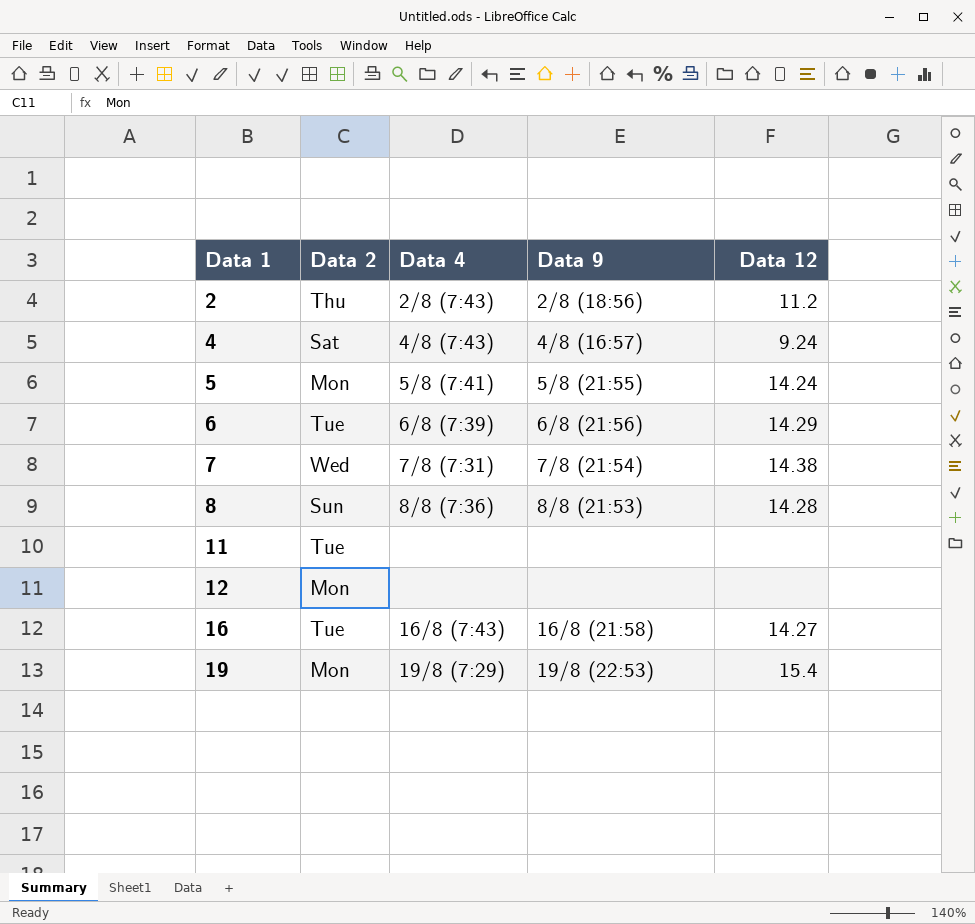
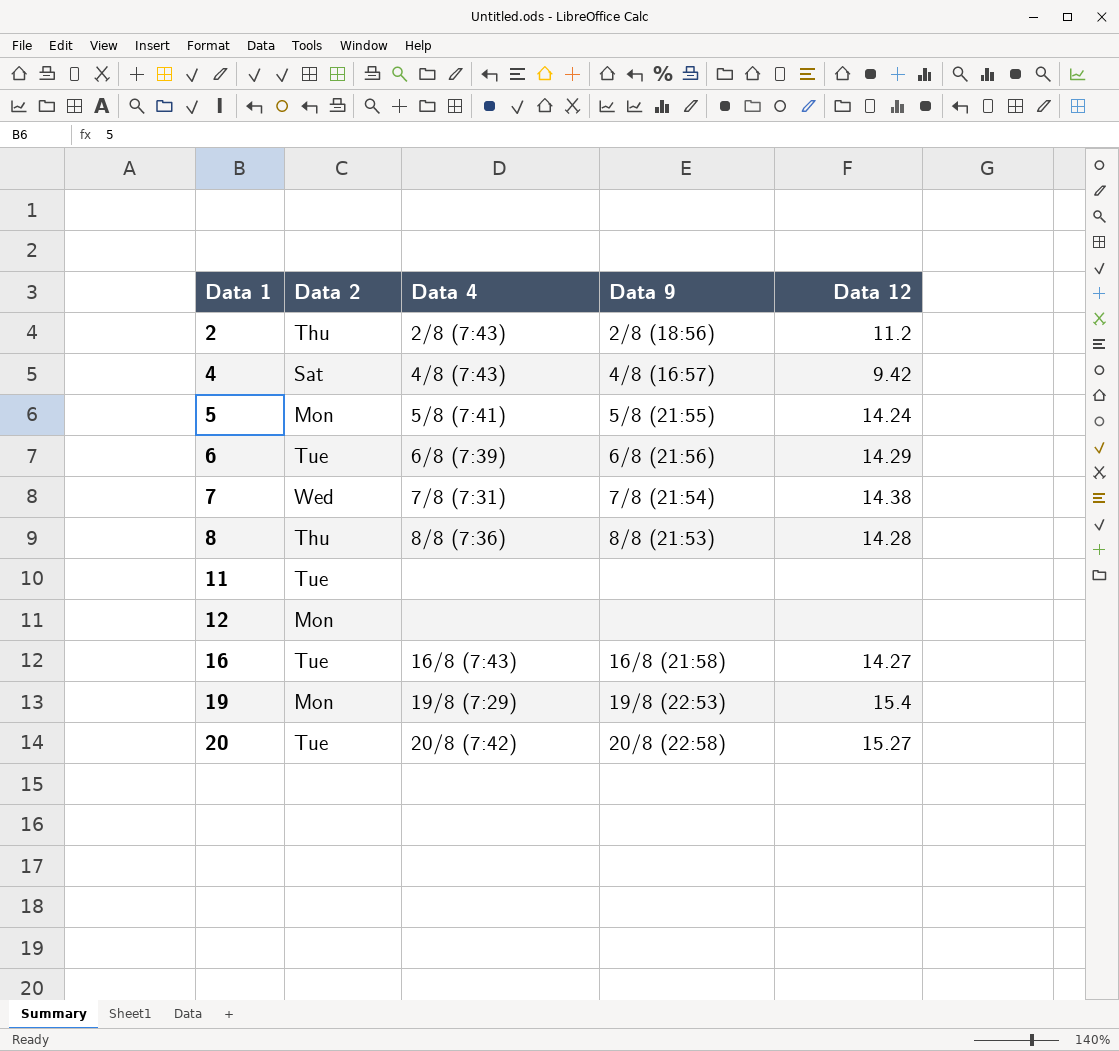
4 | Data 12: 9.24 -> 9.42
8 | Data 2: Sun -> Thu
row 20: none -> Tue | 20/8 (7:42) | 20/8 (22:58) | 15.27

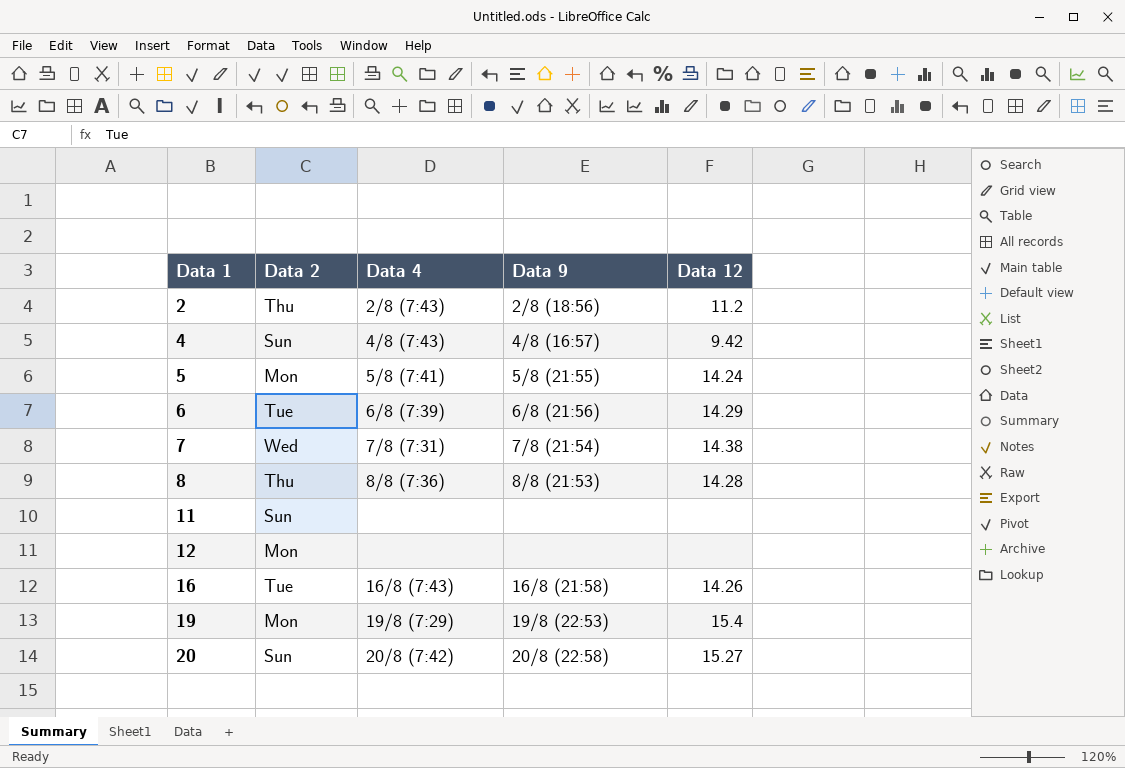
4 | Data 2: Sat -> Sun
11 | Data 2: Tue -> Sun
16 | Data 12: 14.27 -> 14.26
20 | Data 2: Tue -> Sun

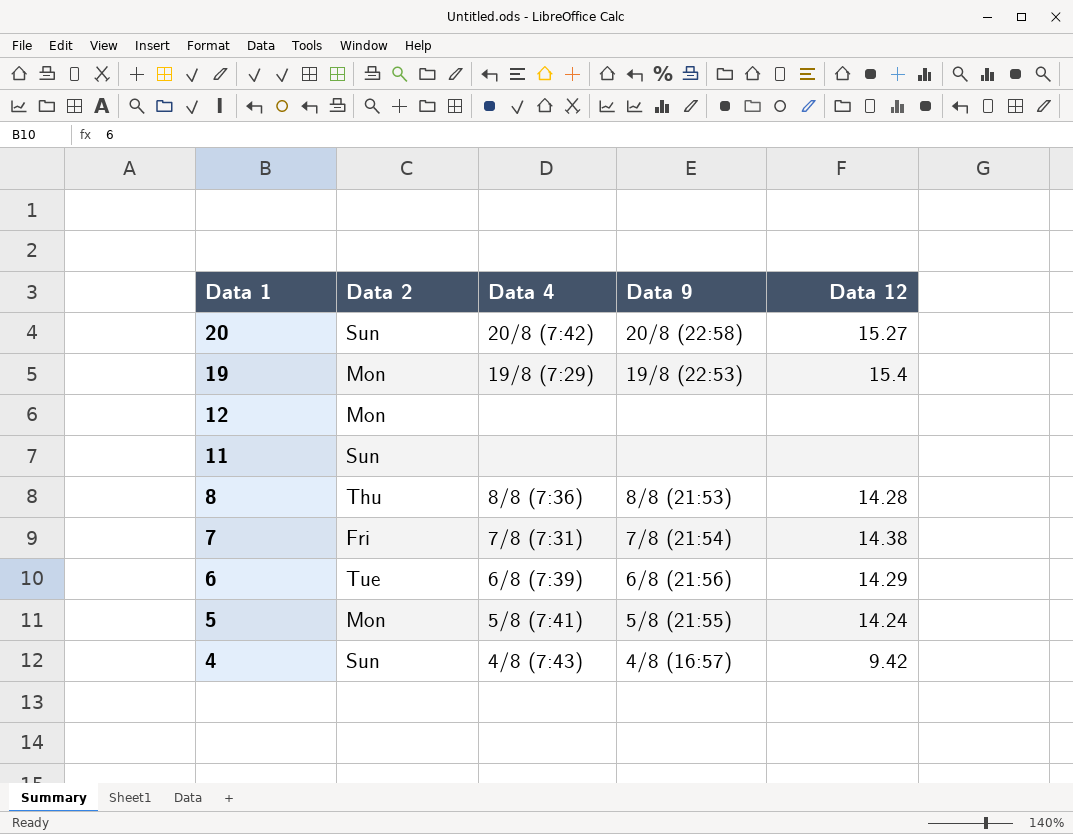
row order: Data 1 ascending -> Data 1 descending
row 2: Thu | 2/8 (7:43) | 2/8 (18:56) | 11.2 -> none
row 16: Tue | 16/8 (7:43) | 16/8 (21:58) | 14.26 -> none
7 | Data 2: Wed -> Fri

